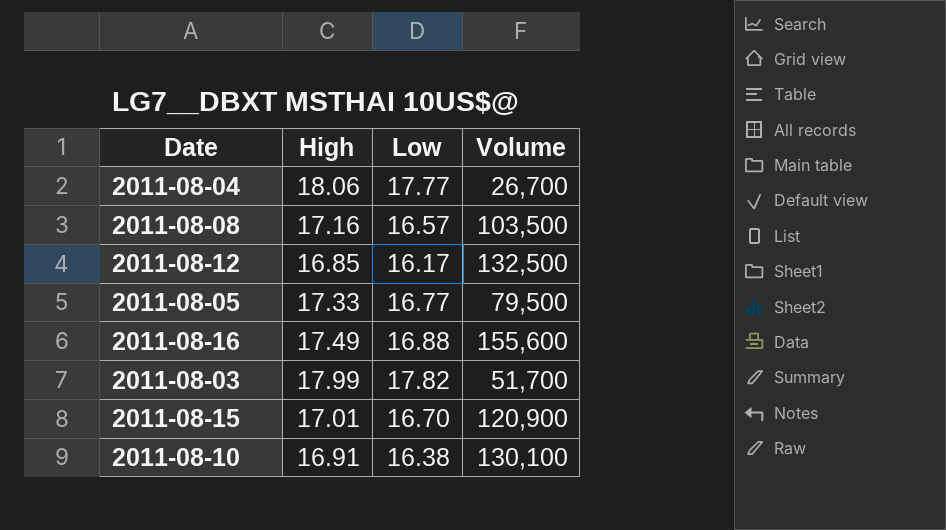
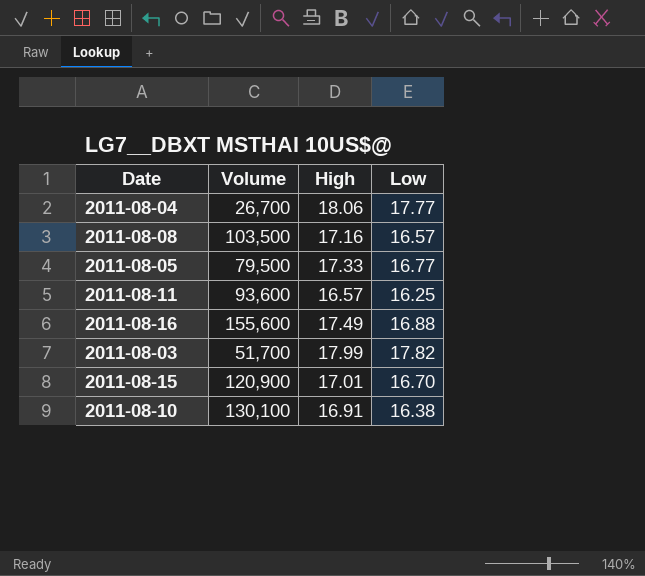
column Volume | position: 4 -> 2
row 2011-08-12: 16.85 | 16.17 | 132,500 -> none
row 2011-08-11: none -> 93,600 | 16.57 | 16.25

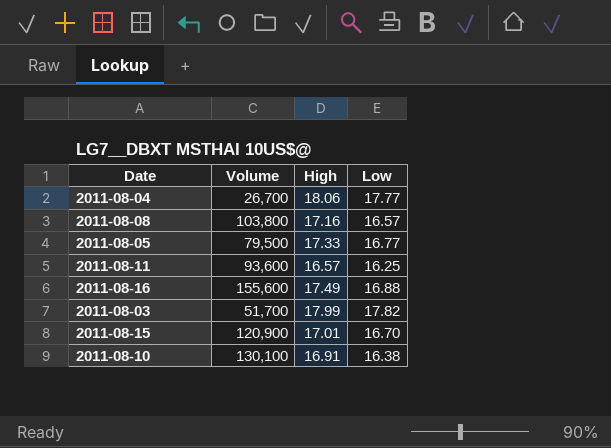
2011-08-08 | Volume: 103,500 -> 103,800

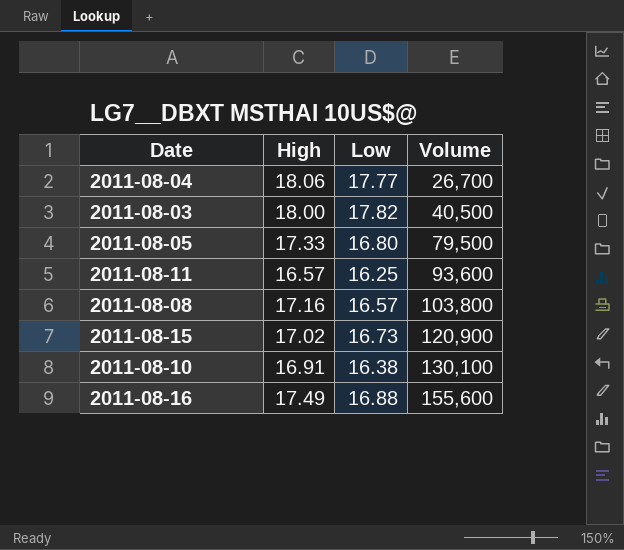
row order: none -> Volume ascending
column Volume | position: 2 -> 4
2011-08-03 | High: 17.99 -> 18.00
2011-08-03 | Volume: 51,700 -> 40,500
2011-08-05 | Low: 16.77 -> 16.80
2011-08-15 | High: 17.01 -> 17.02
2011-08-15 | Low: 16.70 -> 16.73

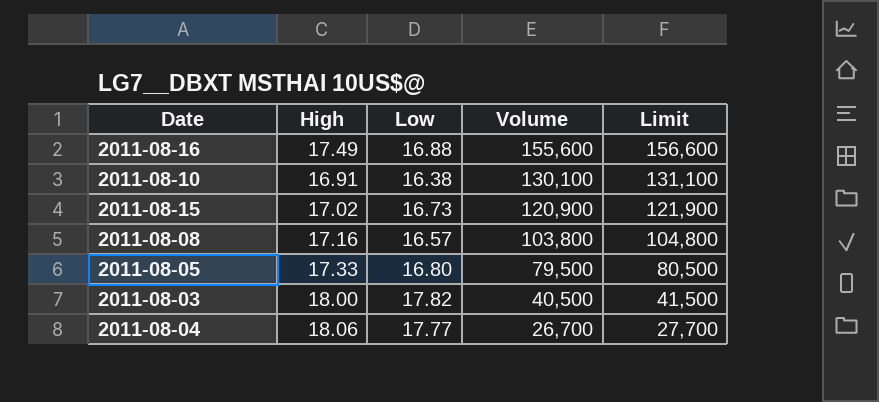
row order: Volume ascending -> Volume descending
column Limit | formula: none -> [Volume] + 1000
row 2011-08-11: 16.57 | 16.25 | 93,600 -> none

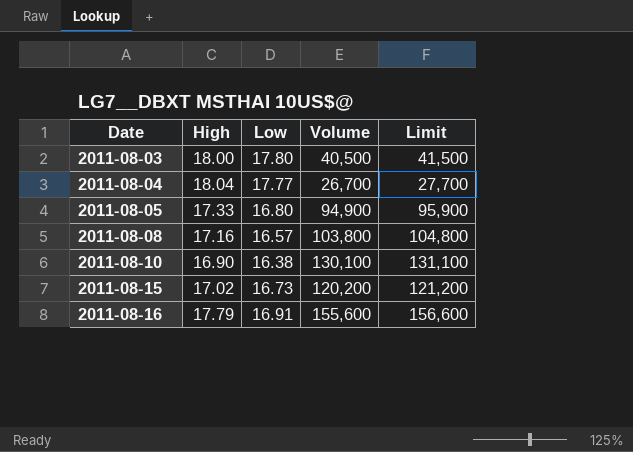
row order: Volume descending -> Date ascending
2011-08-03 | Low: 17.82 -> 17.80
2011-08-04 | High: 18.06 -> 18.04
2011-08-05 | Volume: 79,500 -> 94,900
2011-08-05 | Limit: 80,500 -> 95,900
2011-08-10 | High: 16.91 -> 16.90
2011-08-15 | Volume: 120,900 -> 120,200
2011-08-15 | Limit: 121,900 -> 121,200
2011-08-16 | High: 17.49 -> 17.79
2011-08-16 | Low: 16.88 -> 16.91

